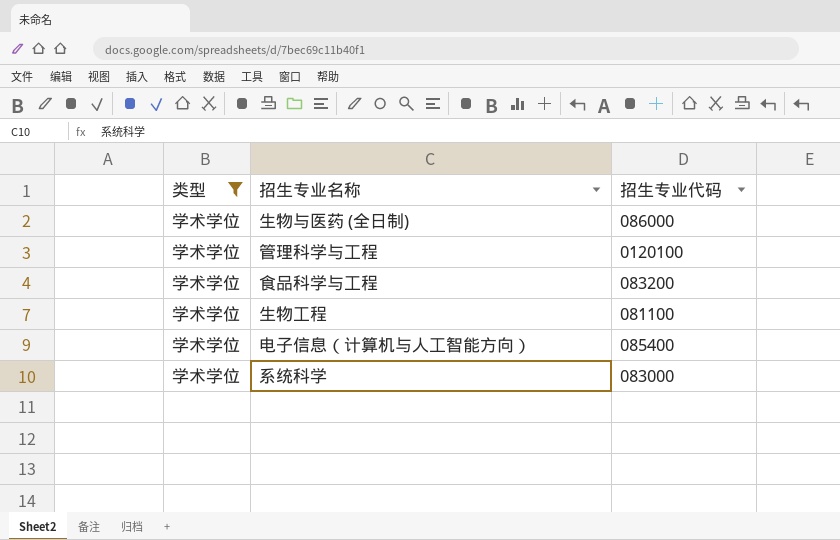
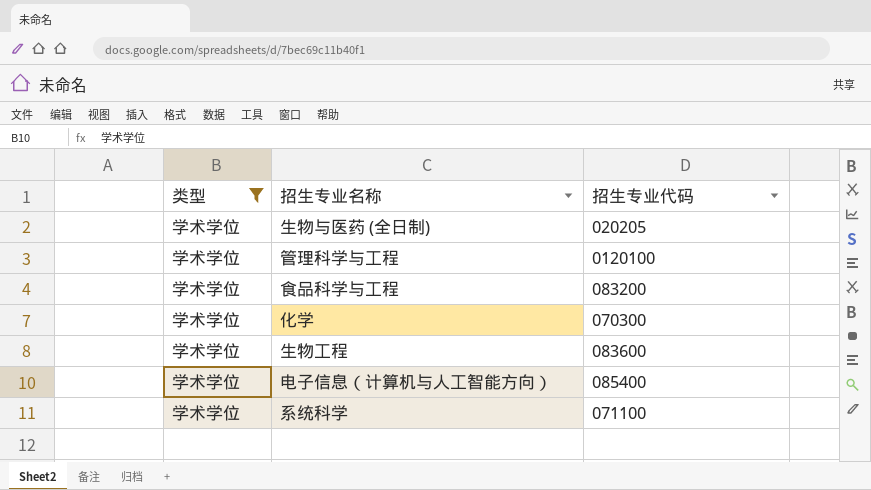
生物与医药 (全日制) | 招生专业代码: 086000 -> 020205
row 化学: none -> 学术学位 | 070300
生物工程 | 招生专业代码: 081100 -> 083600
系统科学 | 招生专业代码: 083000 -> 071100

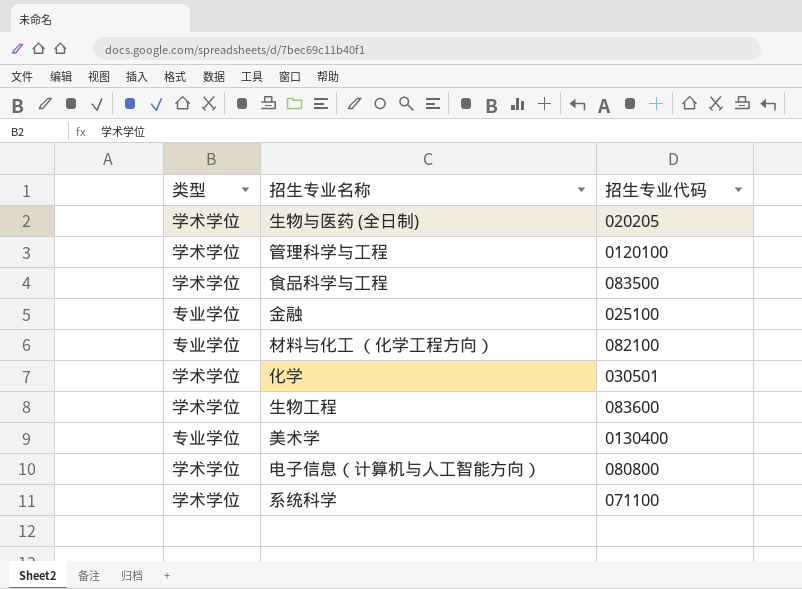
filter: 类型 = 学术学位 -> none
食品科学与工程 | 招生专业代码: 083200 -> 083500
化学 | 招生专业代码: 070300 -> 030501
电子信息（计算机与人工智能方向） | 招生专业代码: 085400 -> 080800

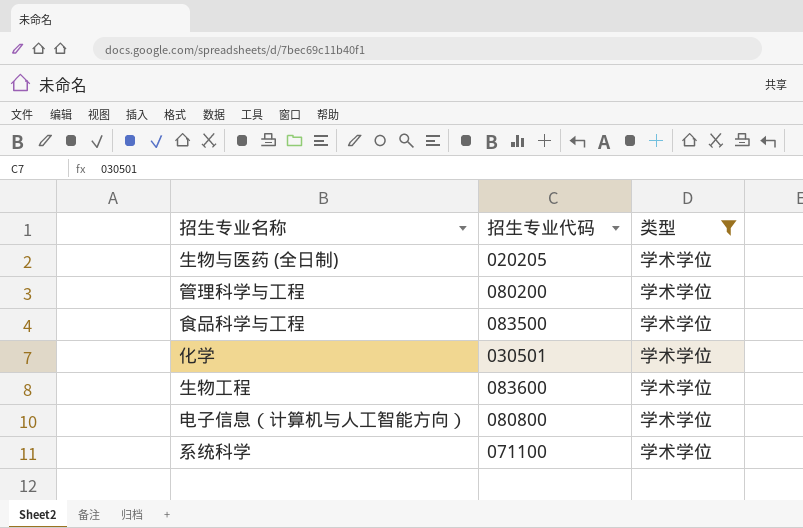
filter: none -> 类型 = 学术学位
column 类型 | position: 1 -> 3
管理科学与工程 | 招生专业代码: 0120100 -> 080200

